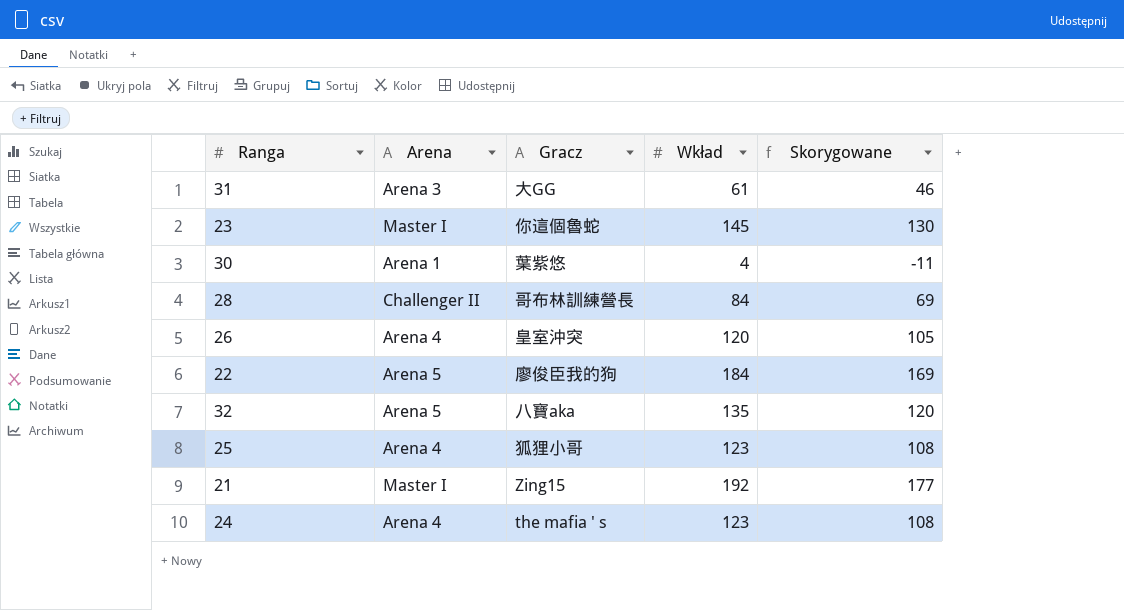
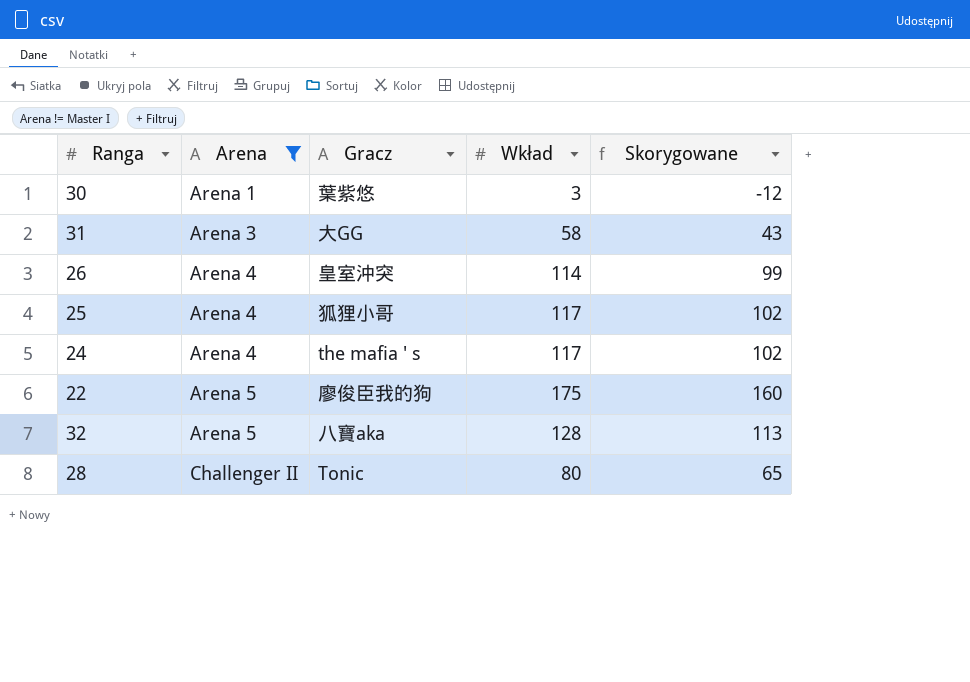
filter: none -> Arena != Master I
row order: none -> Arena ascending
30 | Wkład: 4 -> 3
30 | Skorygowane: -11 -> -12
31 | Wkład: 61 -> 58
31 | Skorygowane: 46 -> 43
26 | Wkład: 120 -> 114
26 | Skorygowane: 105 -> 99
25 | Wkład: 123 -> 117
25 | Skorygowane: 108 -> 102
24 | Wkład: 123 -> 117
24 | Skorygowane: 108 -> 102
22 | Wkład: 184 -> 175
22 | Skorygowane: 169 -> 160
32 | Wkład: 135 -> 128
32 | Skorygowane: 120 -> 113
28 | Gracz: 哥布林訓練營長 -> Tonic
28 | Wkład: 84 -> 80
28 | Skorygowane: 69 -> 65

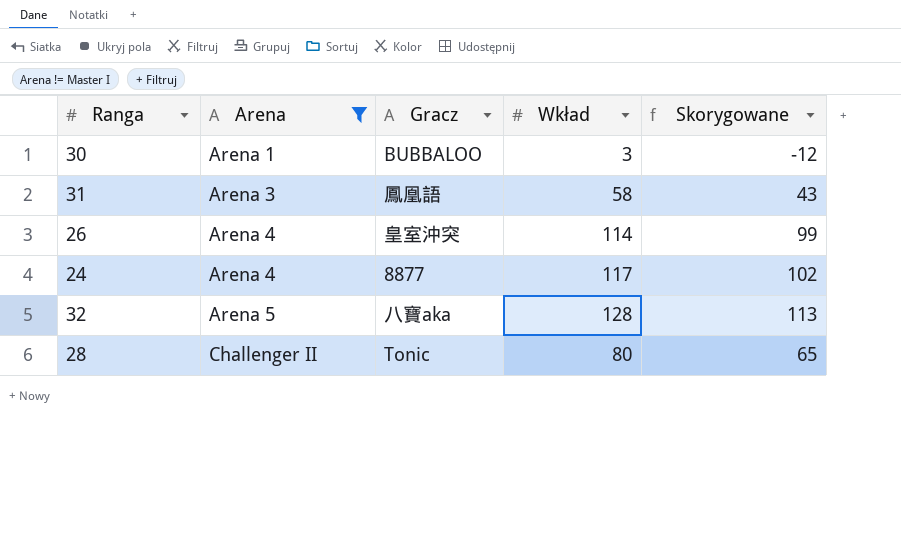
row 25: Arena 4 | 狐狸小哥 | 117 | 102 -> none
row 22: Arena 5 | 廖俊臣我的狗 | 175 | 160 -> none
30 | Gracz: 葉紫悠 -> BUBBALOO
31 | Gracz: 大GG -> 鳳凰語
24 | Gracz: the mafia ' s -> 8877

